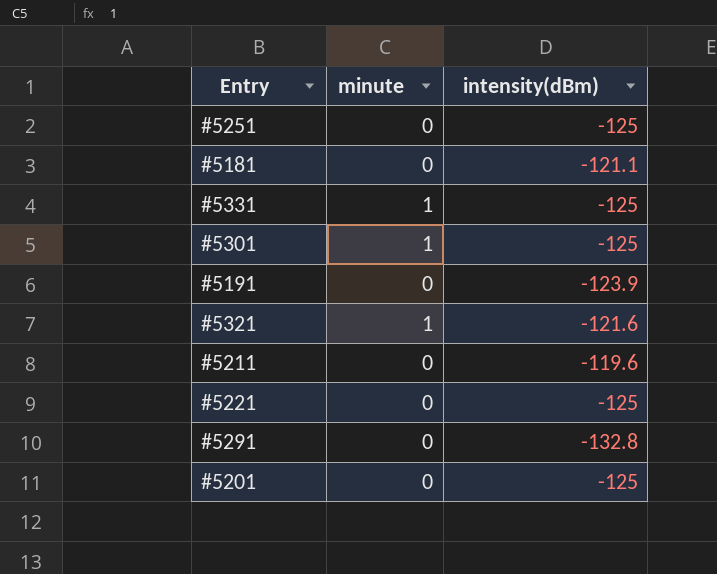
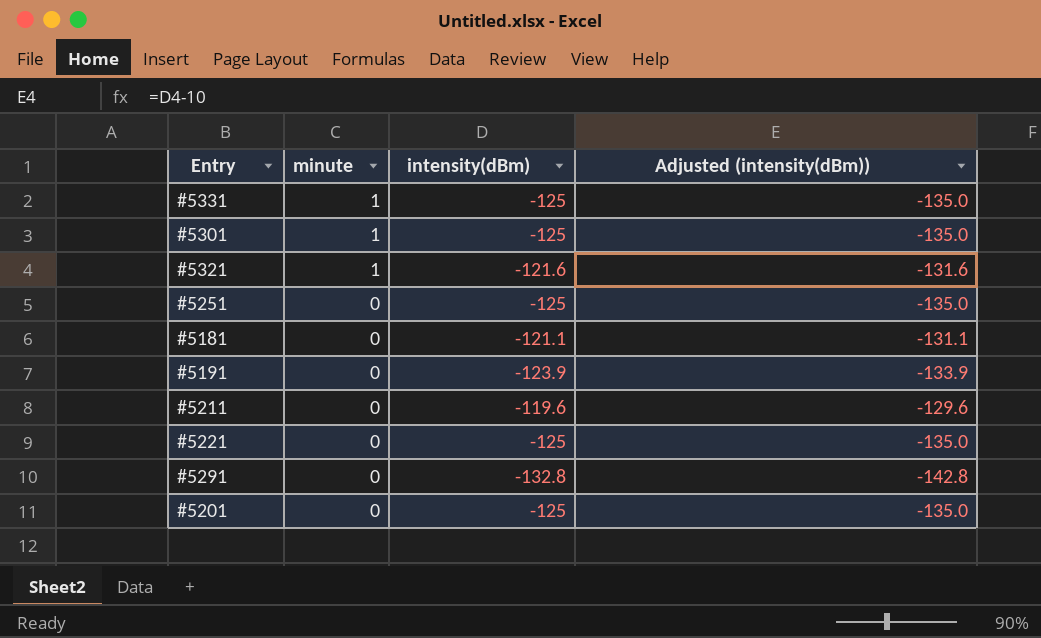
row order: none -> minute descending
column Adjusted (intensity(dBm)) | formula: none -> [intensity(dBm)] - 10

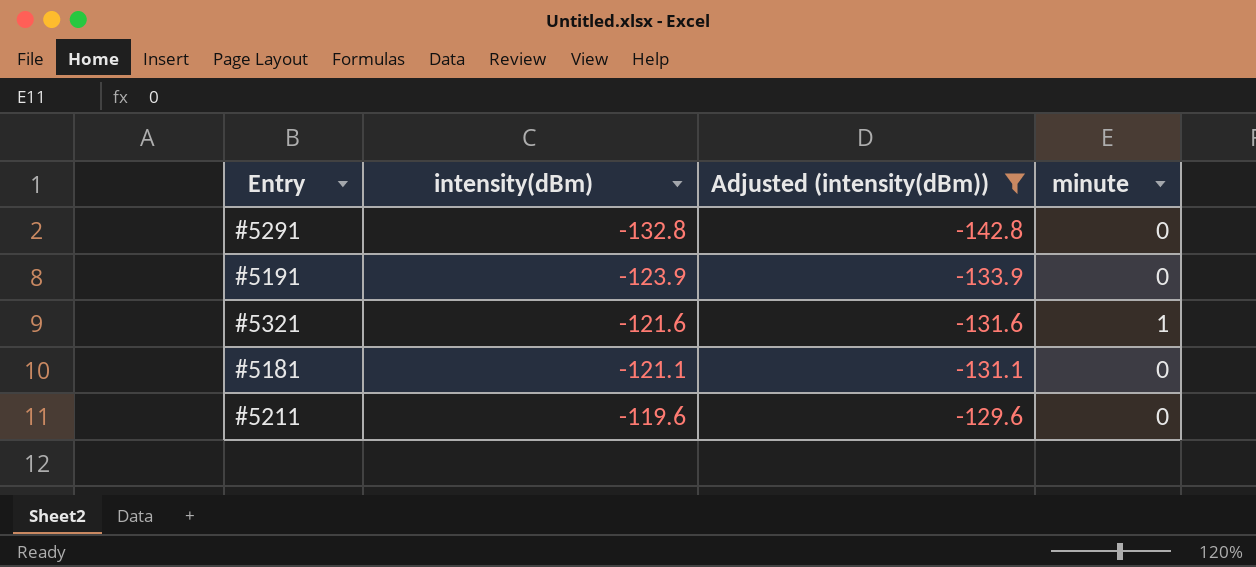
filter: none -> Adjusted (intensity(dBm)) != -135.0
row order: minute descending -> intensity(dBm) ascending
column minute | position: 2 -> 4

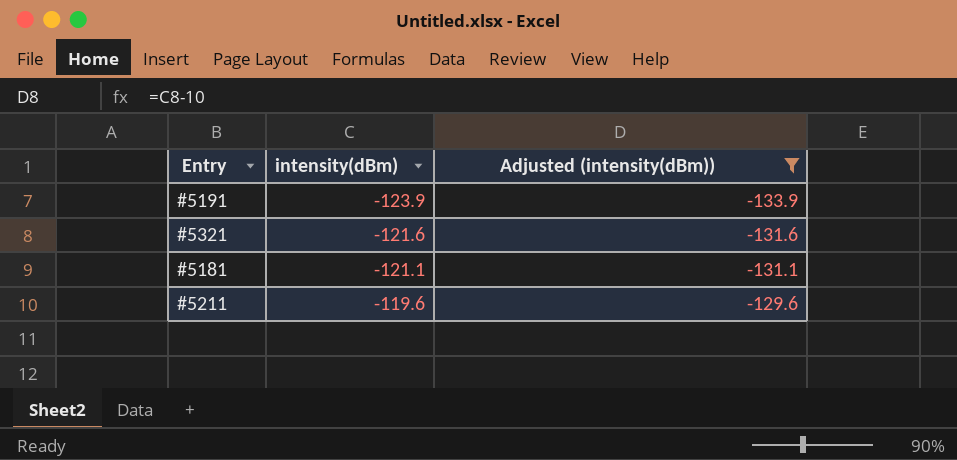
column minute | position: 4 -> none
row #5291: -132.8 | -142.8 | 0 -> none

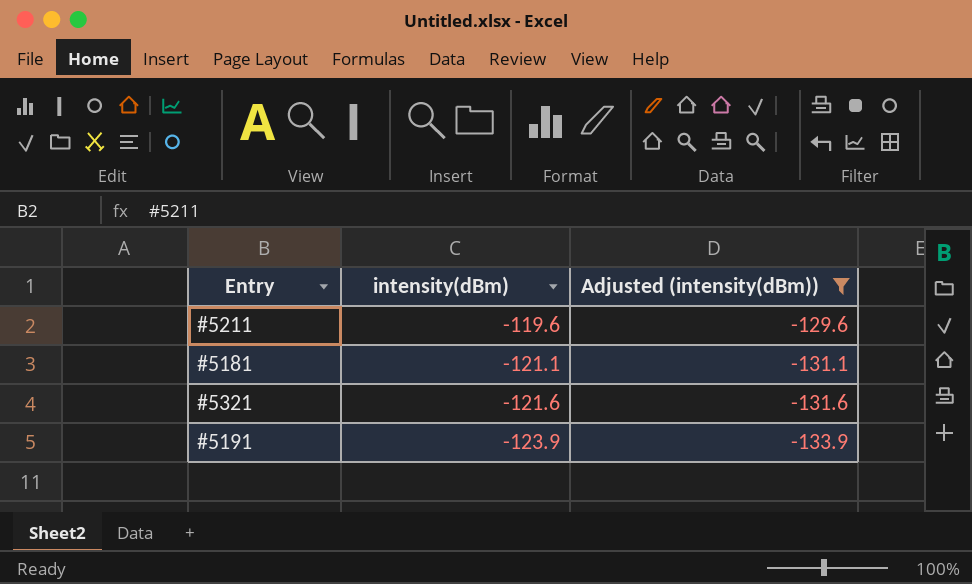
row order: intensity(dBm) ascending -> intensity(dBm) descending

